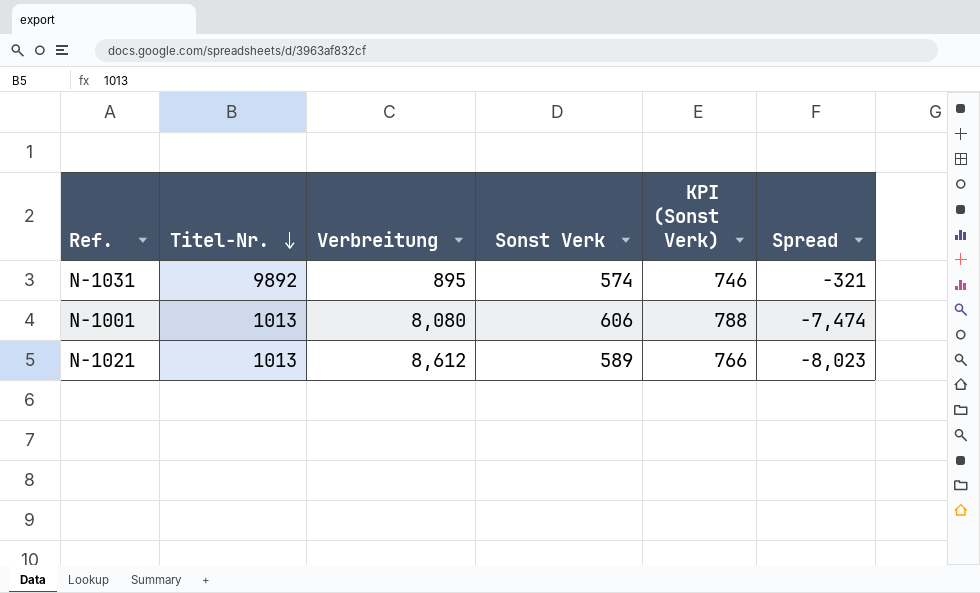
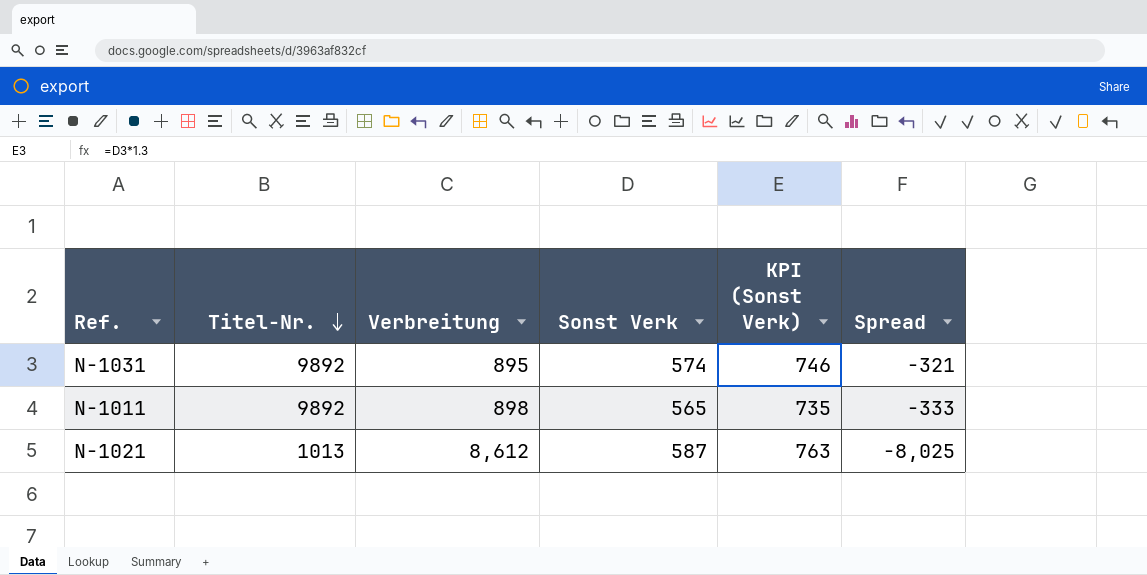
row N-1001: 1013 | 8,080 | 606 | 788 | -7,474 -> none
row N-1011: none -> 9892 | 898 | 565 | 735 | -333
N-1021 | Sonst Verk: 589 -> 587
N-1021 | KPI (Sonst Verk): 766 -> 763
N-1021 | Spread: -8,023 -> -8,025

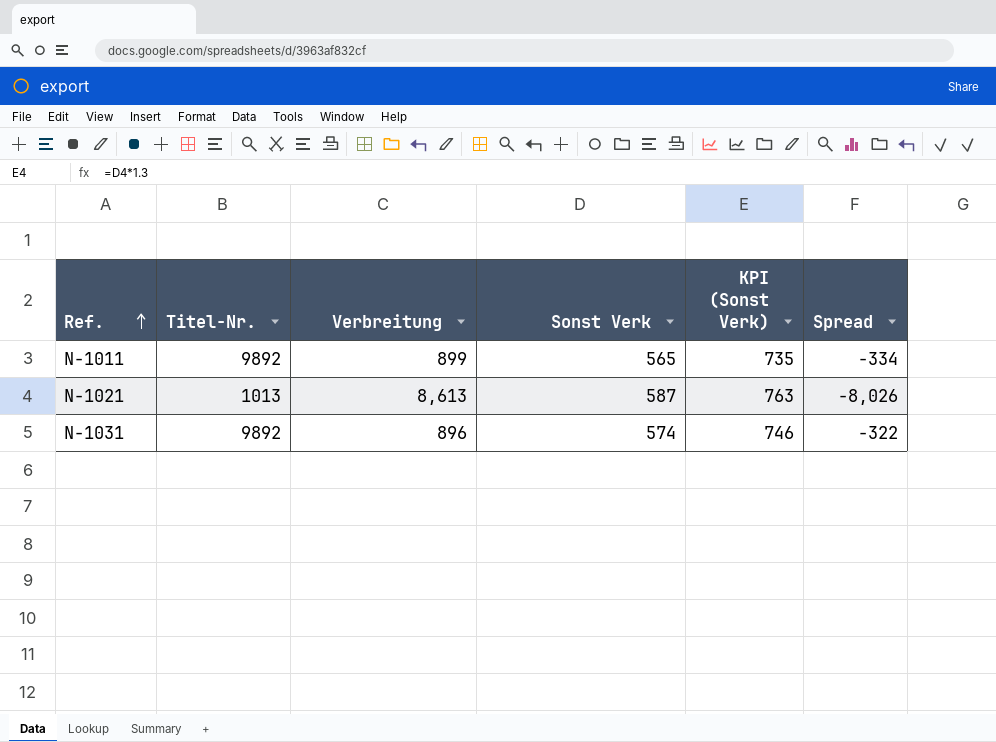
row order: Titel-Nr. descending -> Ref. ascending
N-1011 | Verbreitung: 898 -> 899
N-1011 | Spread: -333 -> -334
N-1021 | Verbreitung: 8,612 -> 8,613
N-1021 | Spread: -8,025 -> -8,026
N-1031 | Verbreitung: 895 -> 896
N-1031 | Spread: -321 -> -322

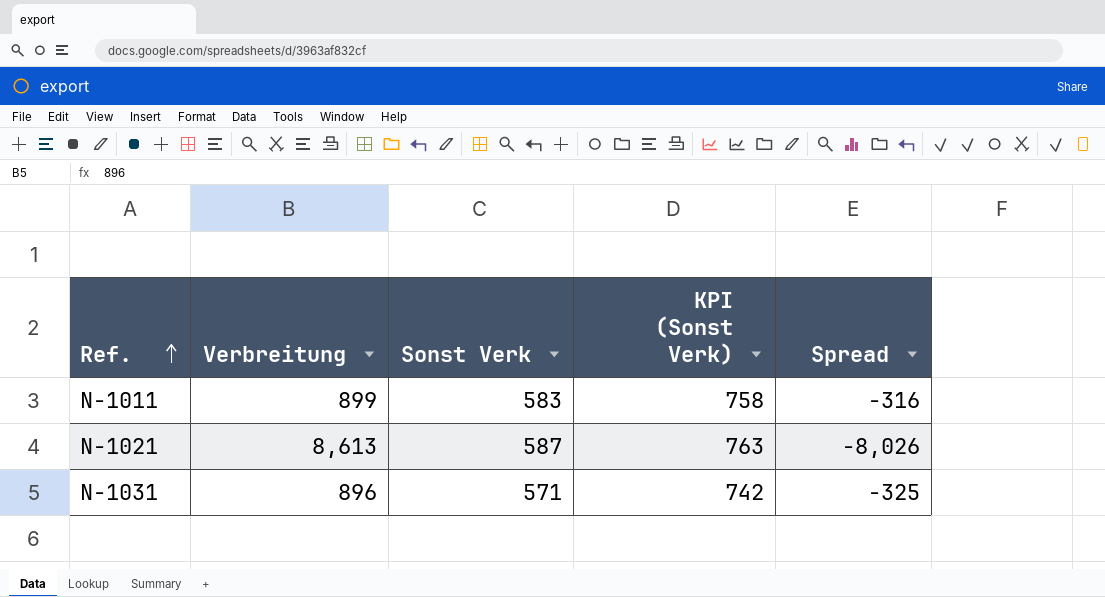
column Titel-Nr. | position: 2 -> none
N-1011 | Sonst Verk: 565 -> 583
N-1011 | KPI (Sonst Verk): 735 -> 758
N-1011 | Spread: -334 -> -316
N-1031 | Sonst Verk: 574 -> 571
N-1031 | KPI (Sonst Verk): 746 -> 742
N-1031 | Spread: -322 -> -325

